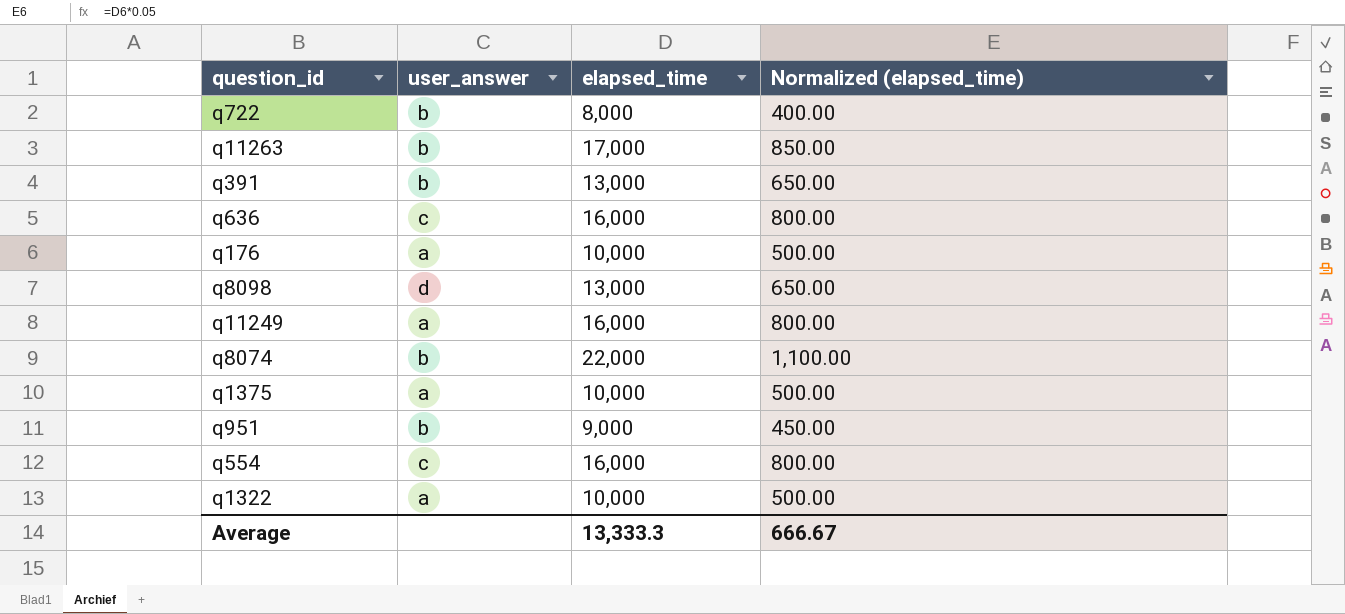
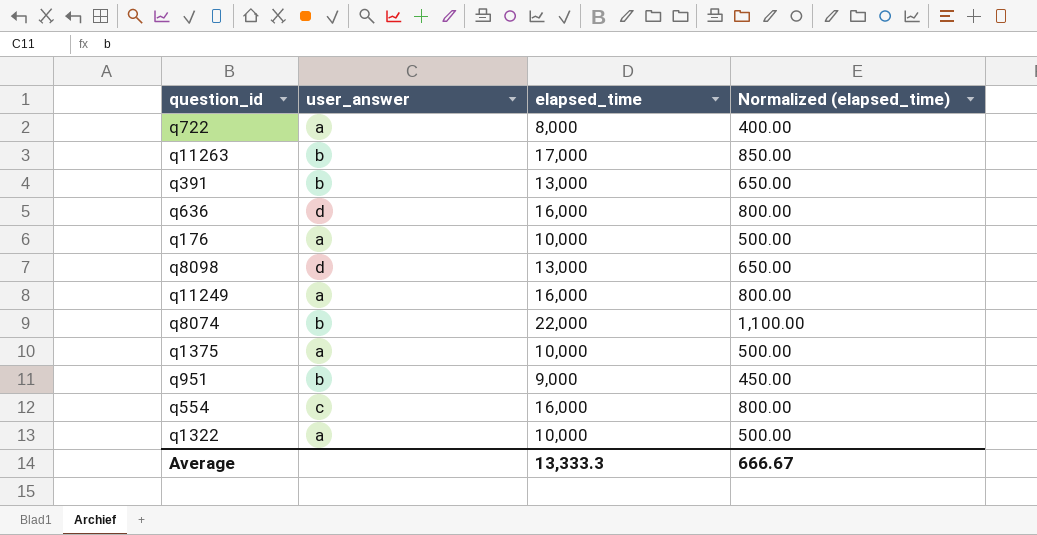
q722 | user_answer: b -> a
q636 | user_answer: c -> d

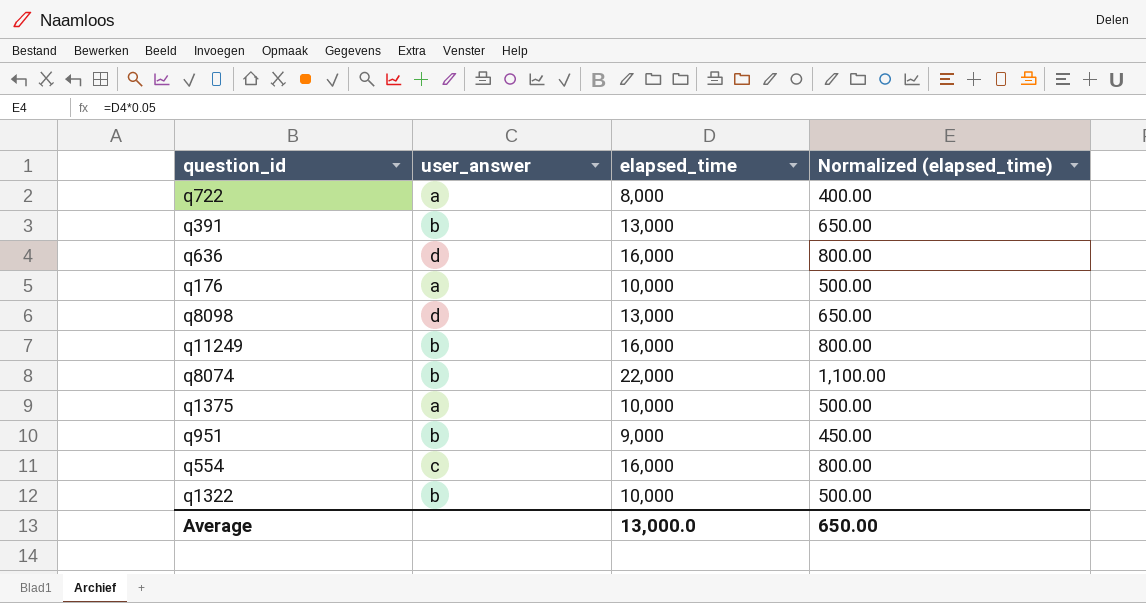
row q11263: b | 17,000 | 850.00 -> none
q11249 | user_answer: a -> b
q1322 | user_answer: a -> b
Average | elapsed_time: 13,333.3 -> 13,000.0
Average | Normalized (elapsed_time): 666.67 -> 650.00

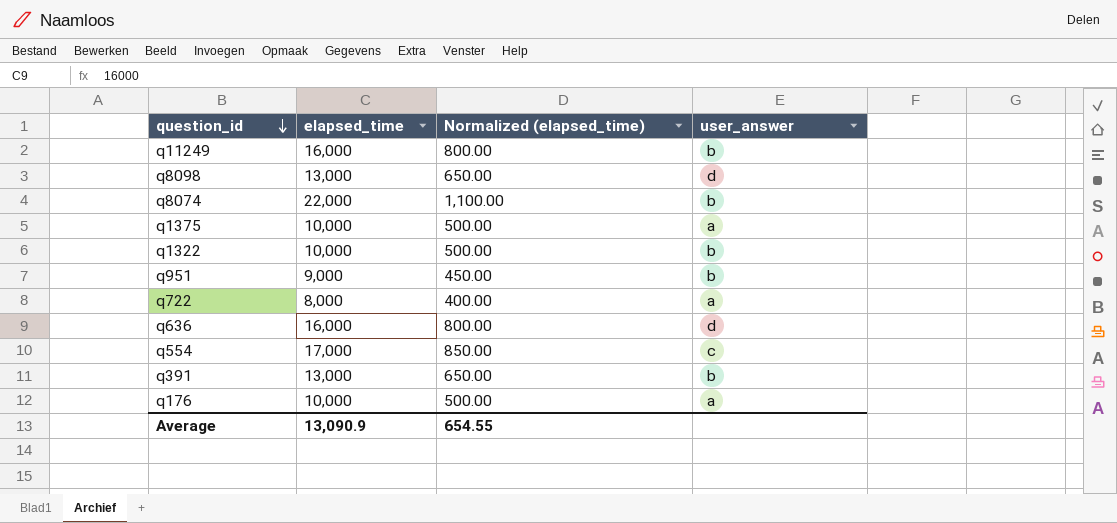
row order: none -> question_id descending
column user_answer | position: 2 -> 4
q554 | elapsed_time: 16,000 -> 17,000
q554 | Normalized (elapsed_time): 800.00 -> 850.00
Average | elapsed_time: 13,000.0 -> 13,090.9
Average | Normalized (elapsed_time): 650.00 -> 654.55

